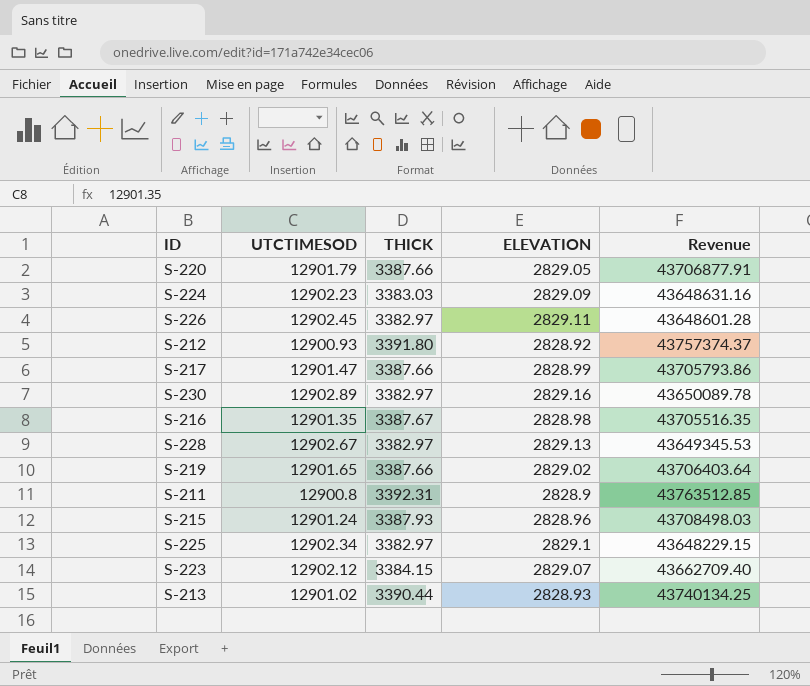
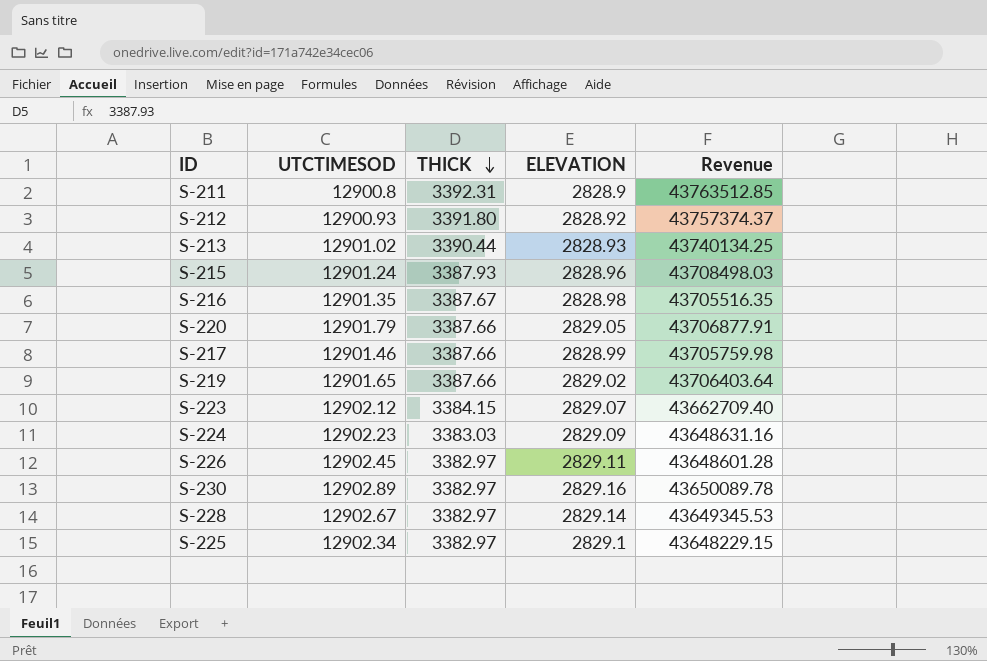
row order: none -> THICK descending
S-217 | UTCTIMESOD: 12901.47 -> 12901.46
S-217 | Revenue: 43705793.86 -> 43705759.98
S-228 | ELEVATION: 2829.13 -> 2829.14

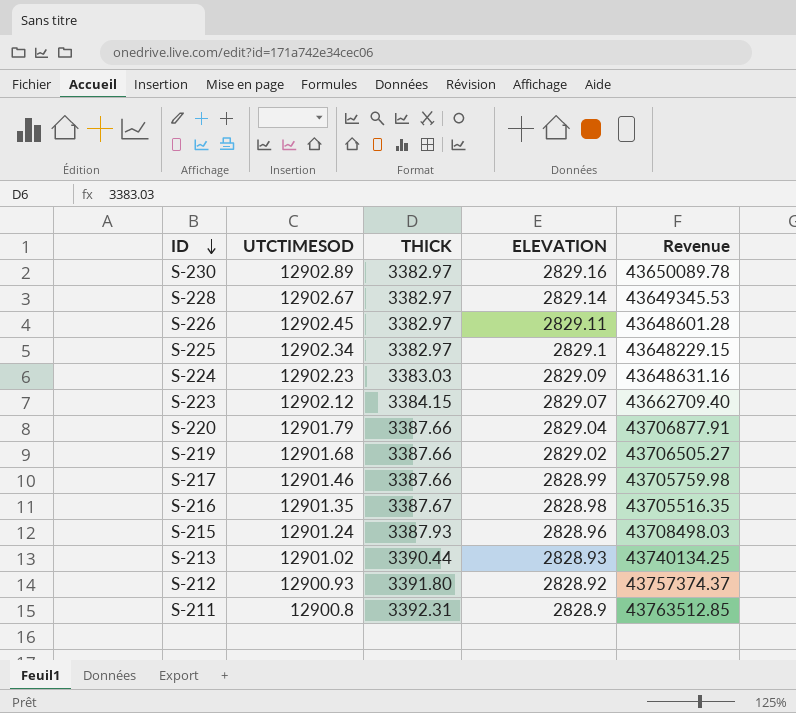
row order: THICK descending -> ID descending
S-220 | ELEVATION: 2829.05 -> 2829.04
S-219 | UTCTIMESOD: 12901.65 -> 12901.68
S-219 | Revenue: 43706403.64 -> 43706505.27

